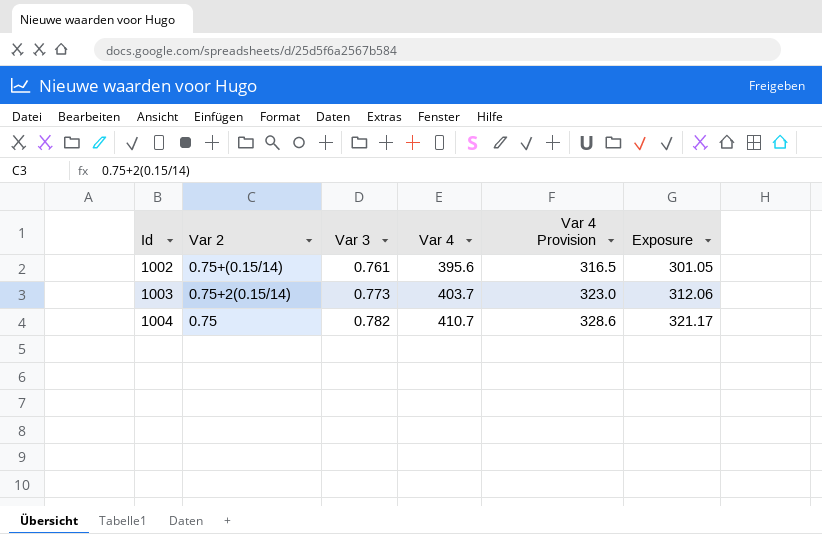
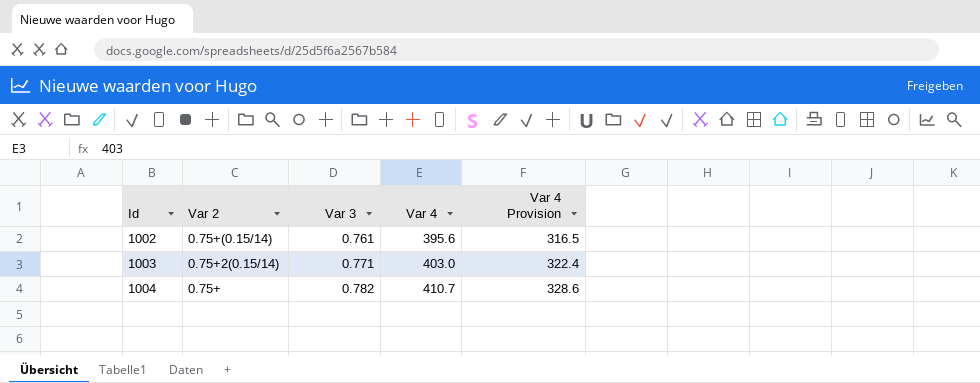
column Exposure | formula: [Var 3] * [Var 4] -> none
1003 | Var 3: 0.773 -> 0.771
1003 | Var 4: 403.7 -> 403.0
1003 | Var 4 Provision: 323.0 -> 322.4
1004 | Var 2: 0.75 -> 0.75+

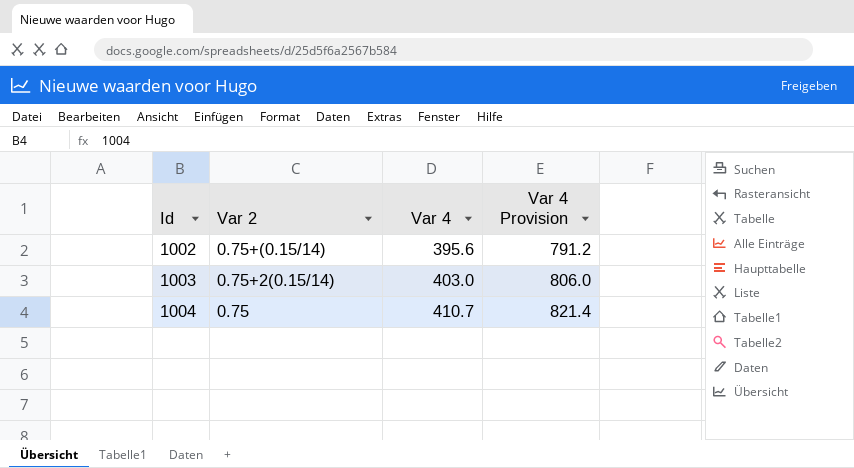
column Var 3 | position: 3 -> none
column Var 4 Provision | formula: [Var 4] * 0.8 -> [Var 4] * 2
1004 | Var 2: 0.75+ -> 0.75

